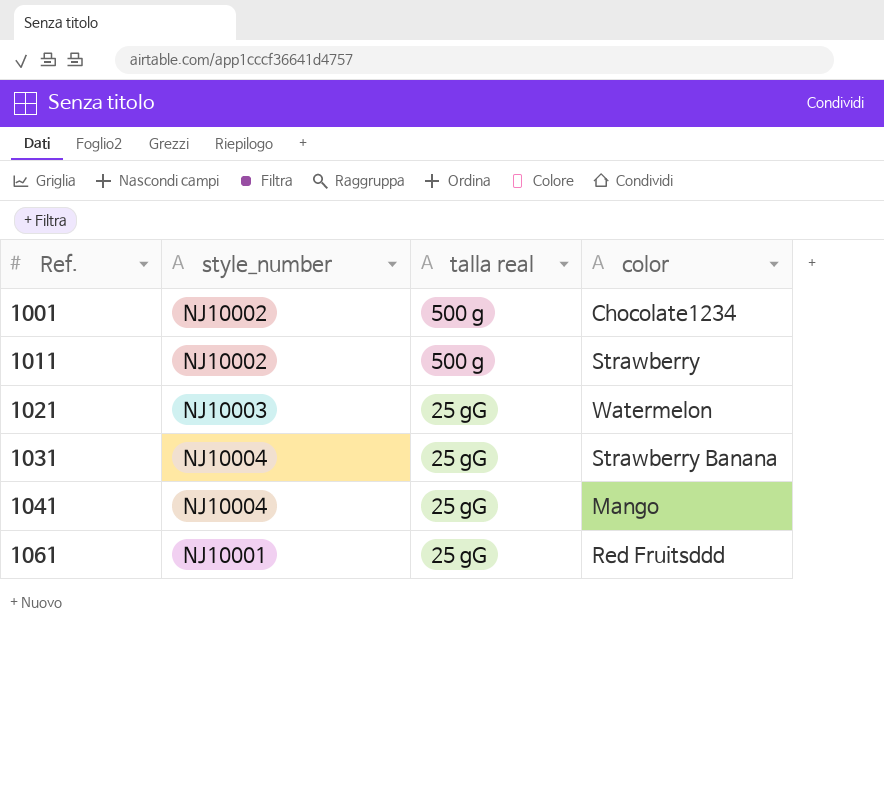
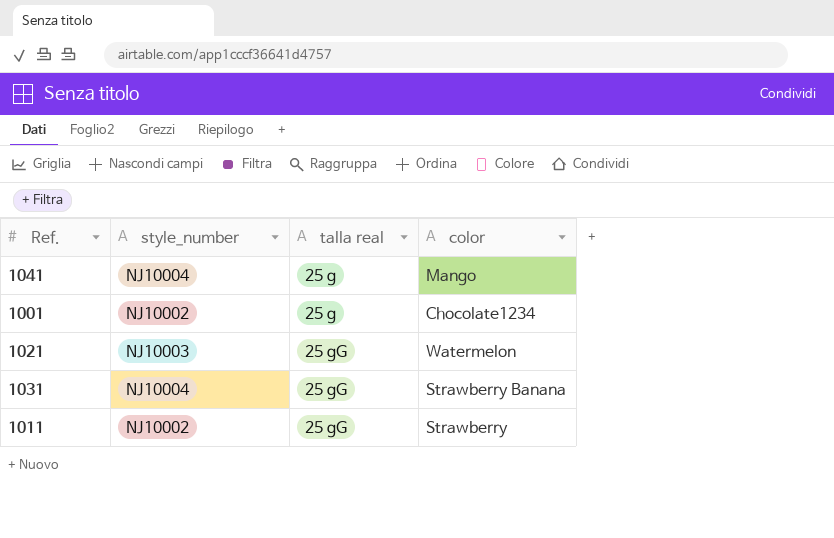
row order: Ref. ascending -> talla real ascending
row 1061: NJ10001 | 25 gG | Red Fruitsddd -> none
1041 | talla real: 25 gG -> 25 g
1001 | talla real: 500 g -> 25 g
1011 | talla real: 500 g -> 25 gG

